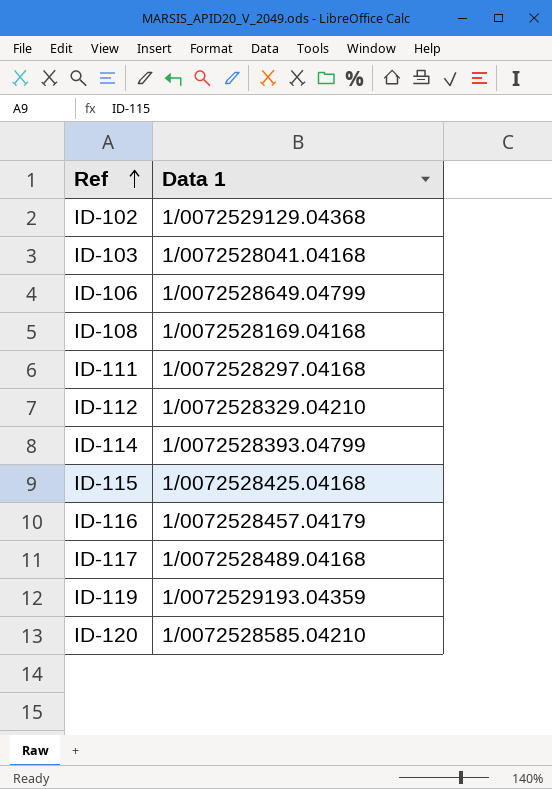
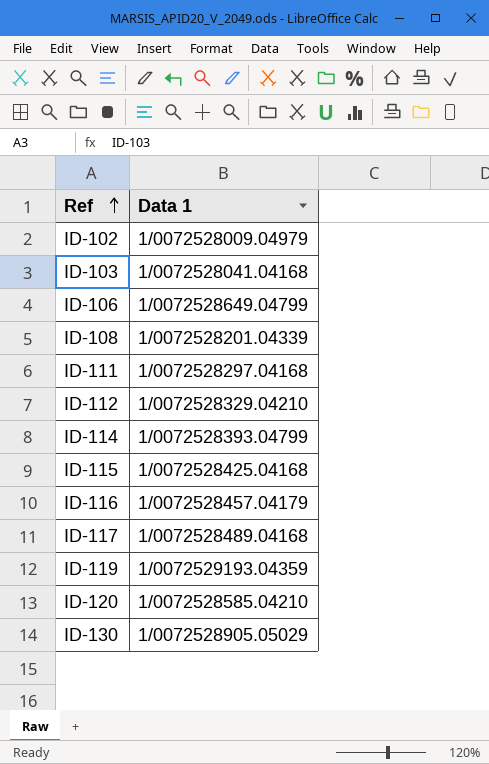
ID-102 | Data 1: 1/0072529129.04368 -> 1/0072528009.04979
ID-108 | Data 1: 1/0072528169.04168 -> 1/0072528201.04339
row ID-130: none -> 1/0072528905.05029

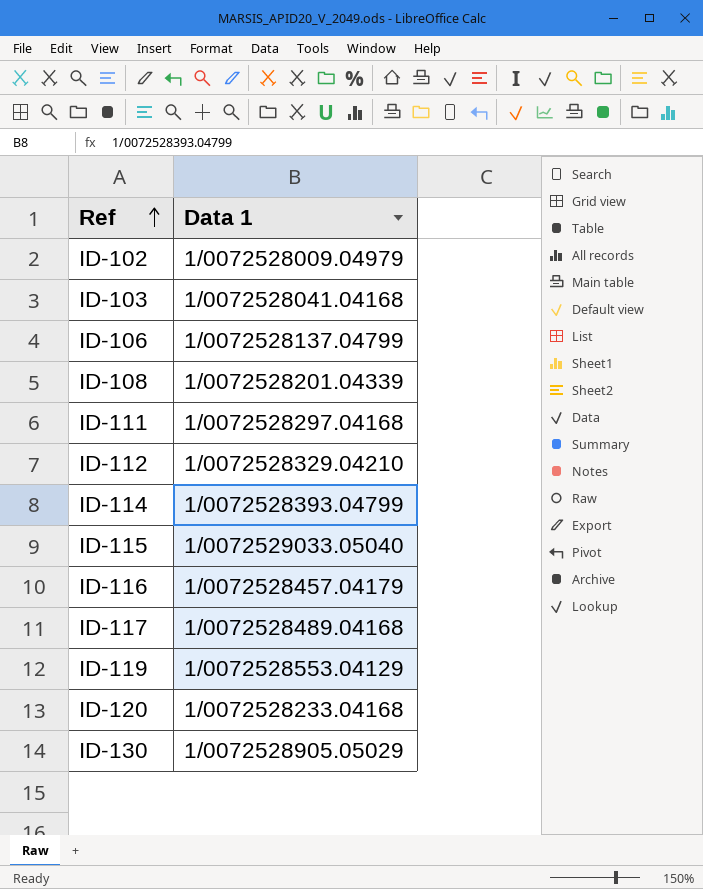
ID-106 | Data 1: 1/0072528649.04799 -> 1/0072528137.04799
ID-115 | Data 1: 1/0072528425.04168 -> 1/0072529033.05040
ID-119 | Data 1: 1/0072529193.04359 -> 1/0072528553.04129
ID-120 | Data 1: 1/0072528585.04210 -> 1/0072528233.04168

